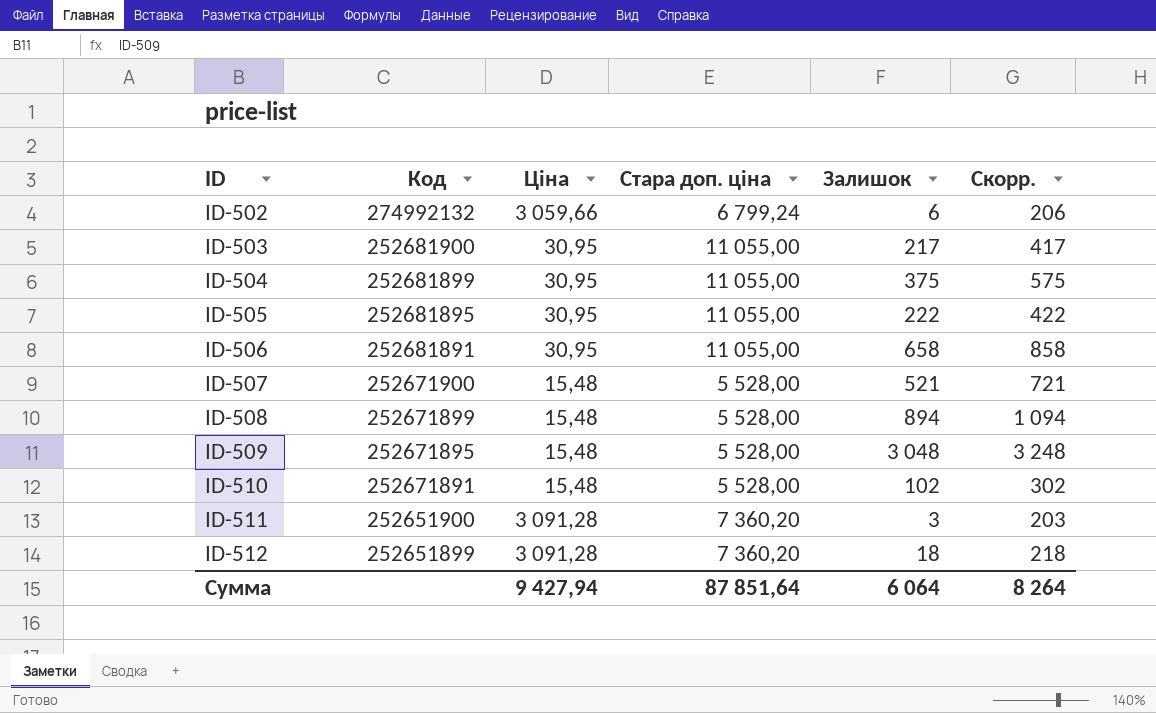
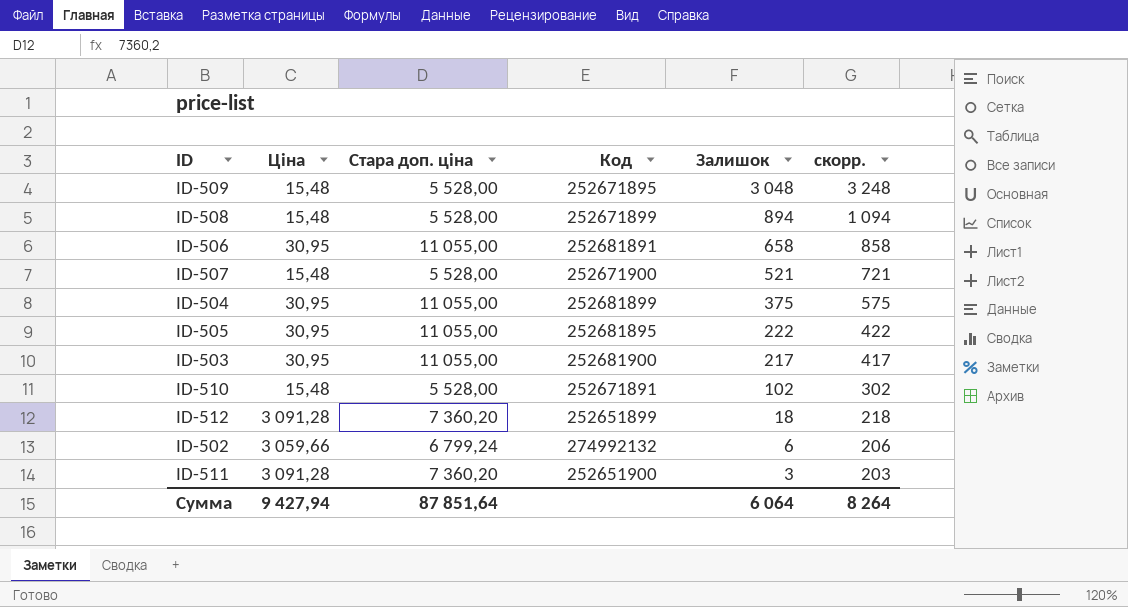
row order: ID ascending -> Залишок descending
column Код | position: 2 -> 4
column name: Скорр. -> скорр.

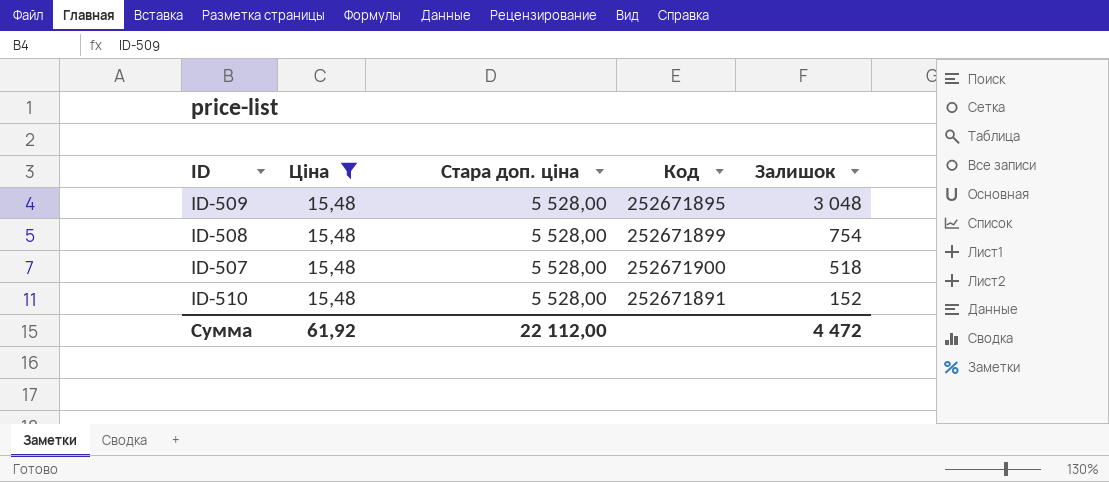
filter: none -> Ціна = 15,48
column скорр. | formula: [Залишок] + 200 -> none
ID-508 | Залишок: 894 -> 754
ID-507 | Залишок: 521 -> 518
ID-510 | Залишок: 102 -> 152
Сумма | Ціна: 9 427,94 -> 61,92
Сумма | Стара доп. ціна: 87 851,64 -> 22 112,00
Сумма | Залишок: 6 064 -> 4 472

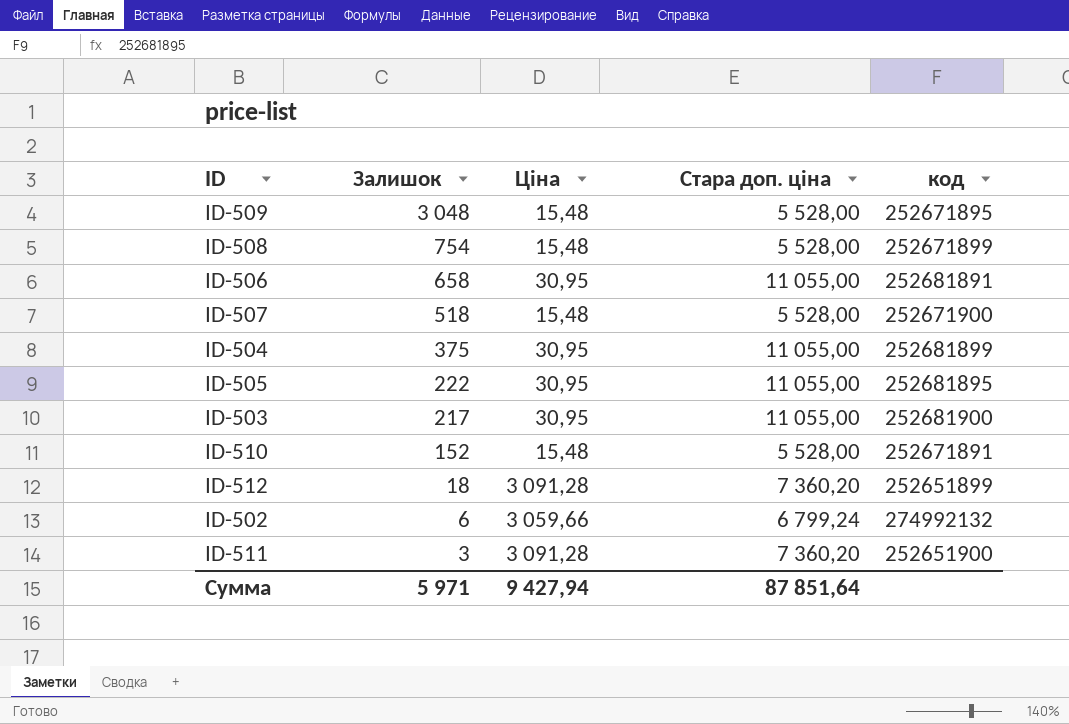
filter: Ціна = 15,48 -> none
column Залишок | position: 5 -> 2
column name: Код -> код
Сумма | Залишок: 4 472 -> 5 971
Сумма | Ціна: 61,92 -> 9 427,94
Сумма | Стара доп. ціна: 22 112,00 -> 87 851,64

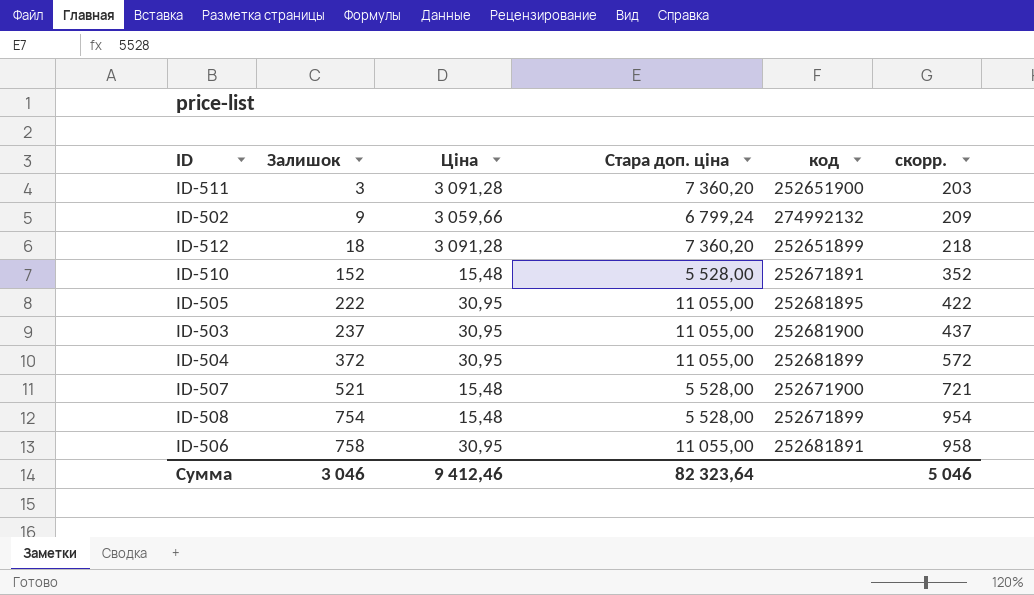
row order: Залишок descending -> Залишок ascending
column скорр. | formula: none -> [Залишок] + 200
row ID-509: 3 048 | 15,48 | 5 528,00 | 252671895 -> none
ID-502 | Залишок: 6 -> 9
ID-503 | Залишок: 217 -> 237
ID-504 | Залишок: 375 -> 372
ID-507 | Залишок: 518 -> 521
ID-506 | Залишок: 658 -> 758
Сумма | Залишок: 5 971 -> 3 046
Сумма | Ціна: 9 427,94 -> 9 412,46
Сумма | Стара доп. ціна: 87 851,64 -> 82 323,64

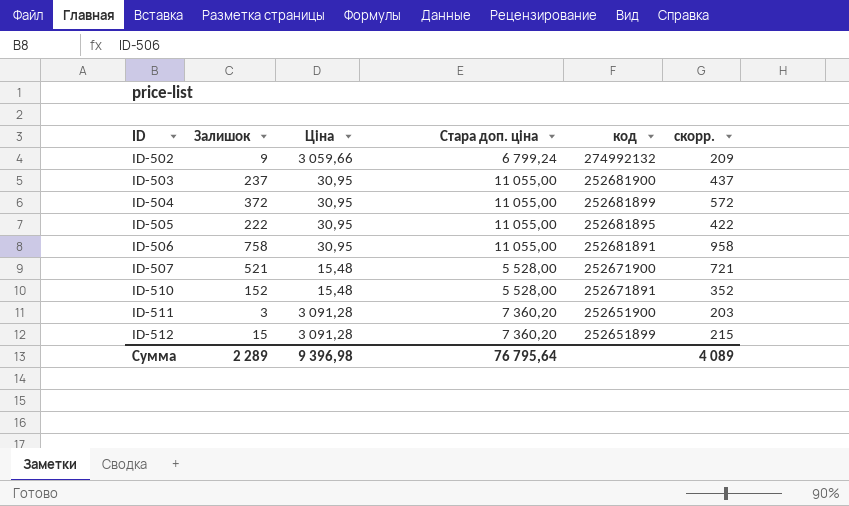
row order: Залишок ascending -> ID ascending
row ID-508: 754 | 15,48 | 5 528,00 | 252671899 | 954 -> none
ID-512 | Залишок: 18 -> 15
ID-512 | скорр.: 218 -> 215
Сумма | Залишок: 3 046 -> 2 289
Сумма | Ціна: 9 412,46 -> 9 396,98
Сумма | Стара доп. ціна: 82 323,64 -> 76 795,64
Сумма | скорр.: 5 046 -> 4 089

